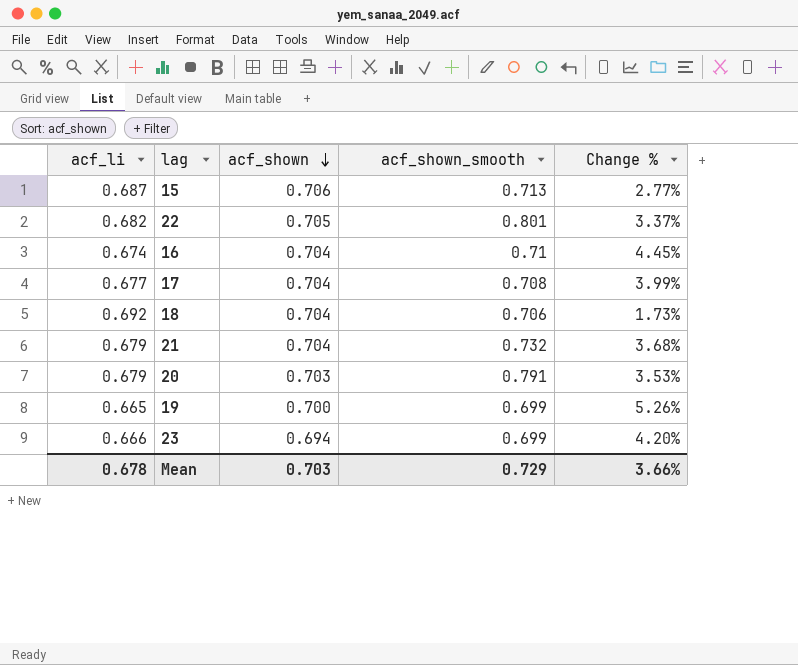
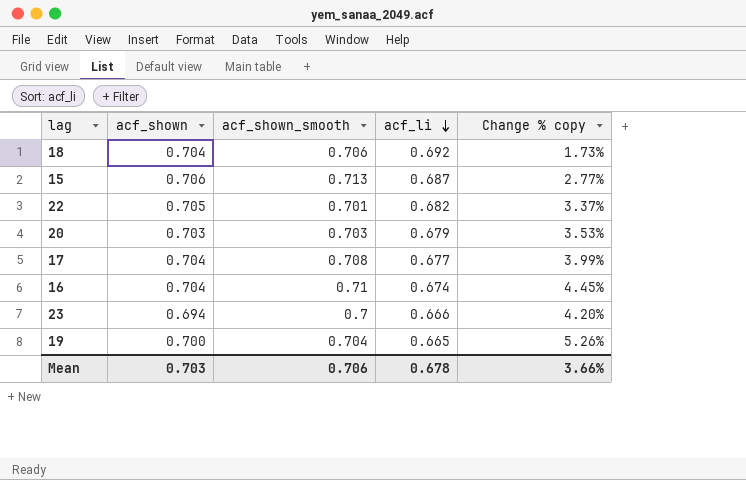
row order: acf_shown descending -> acf_li descending
column acf_li | position: 1 -> 4
column name: Change % -> Change % copy
row 21: 0.679 | 0.704 | 0.732 | 3.68% -> none
22 | acf_shown_smooth: 0.801 -> 0.701
20 | acf_shown_smooth: 0.791 -> 0.703
23 | acf_shown_smooth: 0.699 -> 0.7
19 | acf_shown_smooth: 0.699 -> 0.704
Mean | acf_shown_smooth: 0.729 -> 0.706

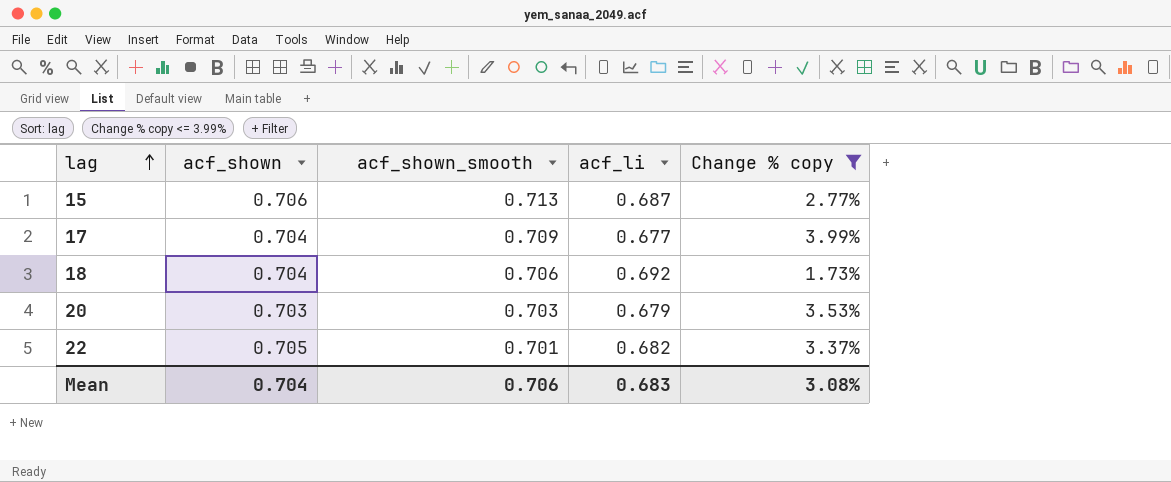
filter: none -> Change % copy <= 3.99%
row order: acf_li descending -> lag ascending
17 | acf_shown_smooth: 0.708 -> 0.709
Mean | acf_shown: 0.703 -> 0.704
Mean | acf_li: 0.678 -> 0.683
Mean | Change % copy: 3.66% -> 3.08%

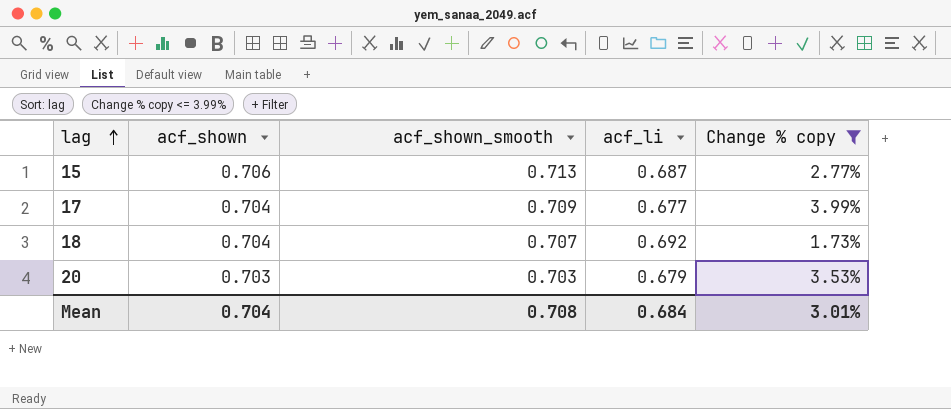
row 22: 0.705 | 0.701 | 0.682 | 3.37% -> none
18 | acf_shown_smooth: 0.706 -> 0.707
Mean | acf_shown_smooth: 0.706 -> 0.708
Mean | acf_li: 0.683 -> 0.684
Mean | Change % copy: 3.08% -> 3.01%

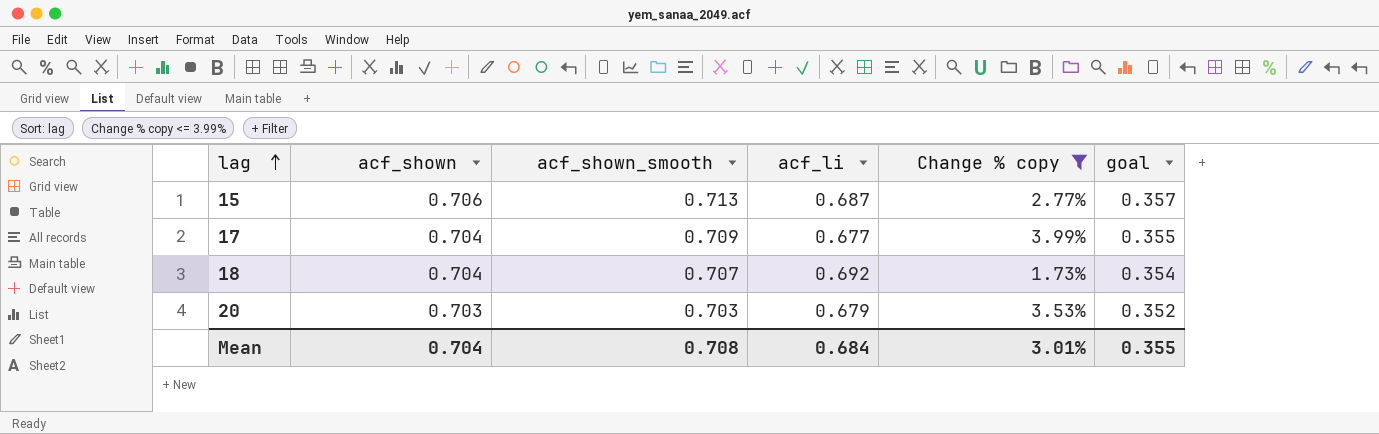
column goal | formula: none -> [acf_shown_smooth] * 0.5

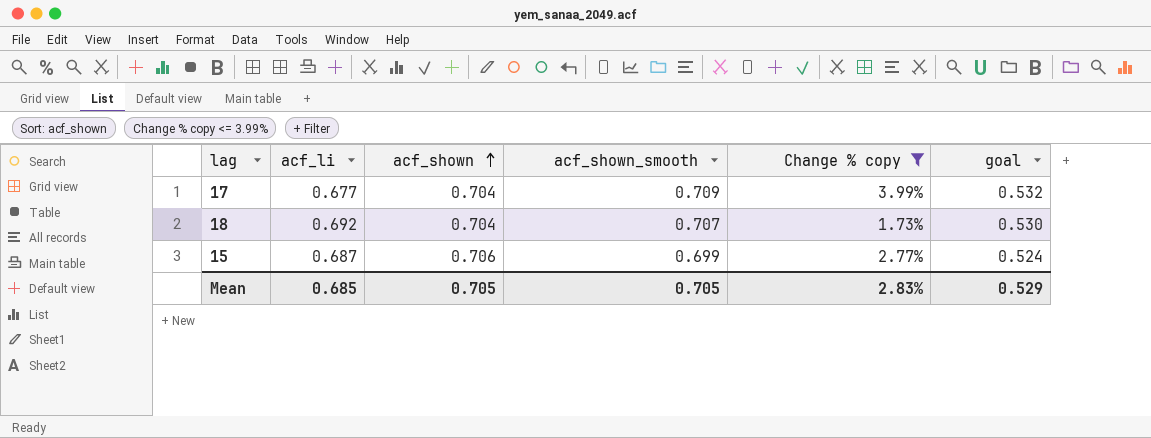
row order: lag ascending -> acf_shown ascending
column acf_li | position: 4 -> 2
column goal | formula: [acf_shown_smooth] * 0.5 -> [acf_shown_smooth] * 0.75
row 20: 0.703 | 0.703 | 0.679 | 3.53% | 0.352 -> none
15 | acf_shown_smooth: 0.713 -> 0.699
Mean | acf_li: 0.684 -> 0.685
Mean | acf_shown: 0.704 -> 0.705
Mean | acf_shown_smooth: 0.708 -> 0.705
Mean | Change % copy: 3.01% -> 2.83%
Mean | goal: 0.355 -> 0.529

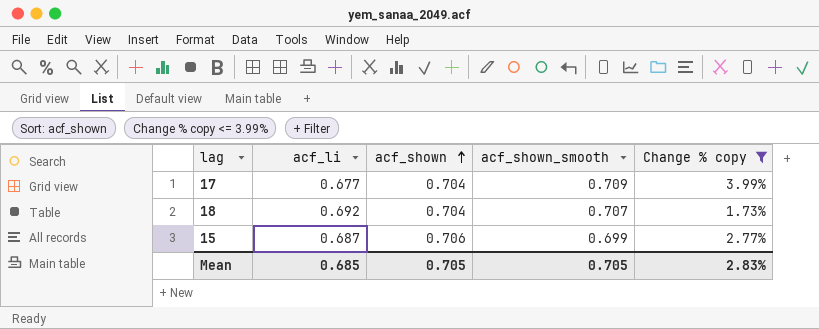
column goal | formula: [acf_shown_smooth] * 0.75 -> none

